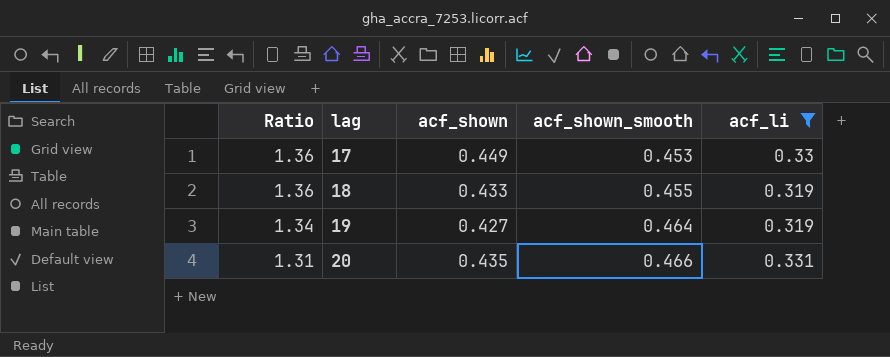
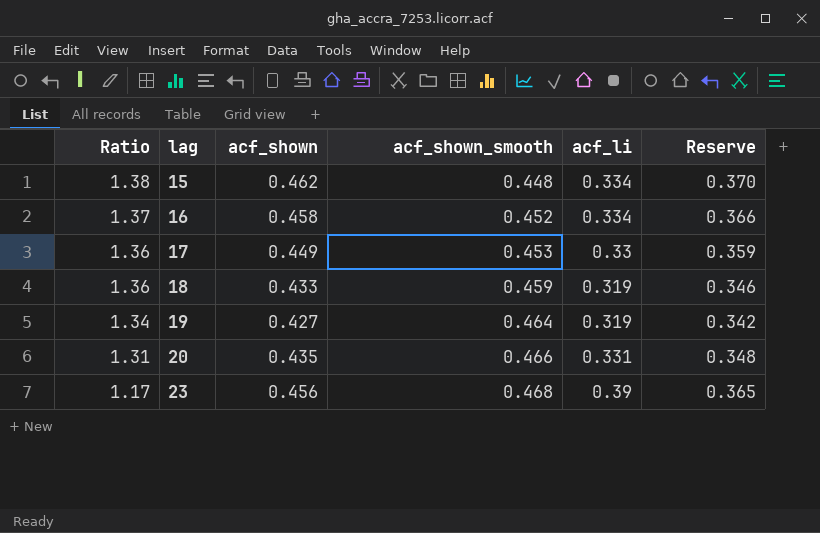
filter: acf_li <= 0.331 -> none
column Reserve | formula: none -> [acf_shown] * 0.8
18 | acf_shown_smooth: 0.455 -> 0.459

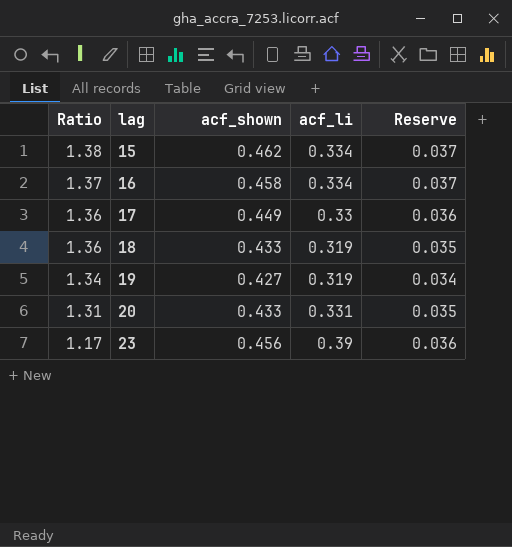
column acf_shown_smooth | position: 4 -> none
column Reserve | formula: [acf_shown] * 0.8 -> [acf_shown] * 0.08
20 | acf_shown: 0.435 -> 0.433

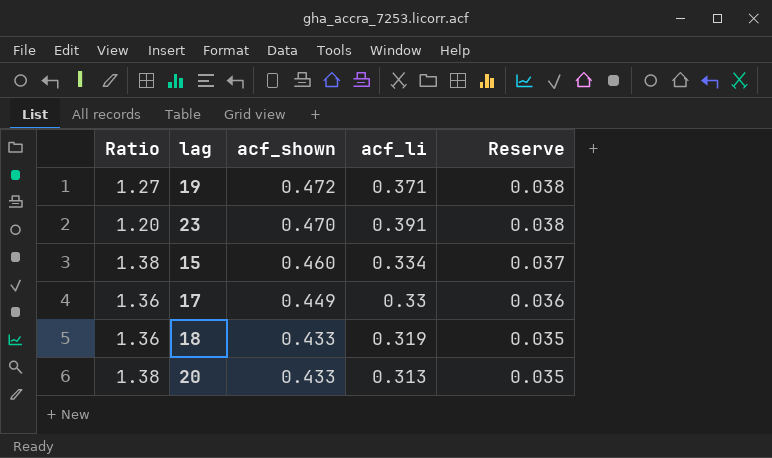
row order: Ratio descending -> acf_shown descending
row 16: 1.37 | 0.458 | 0.334 | 0.037 -> none
19 | Ratio: 1.34 -> 1.27
19 | acf_shown: 0.427 -> 0.472
19 | acf_li: 0.319 -> 0.371
19 | Reserve: 0.034 -> 0.038
23 | Ratio: 1.17 -> 1.20
23 | acf_shown: 0.456 -> 0.470
23 | acf_li: 0.39 -> 0.391
23 | Reserve: 0.036 -> 0.038
15 | acf_shown: 0.462 -> 0.460
20 | Ratio: 1.31 -> 1.38
20 | acf_li: 0.331 -> 0.313

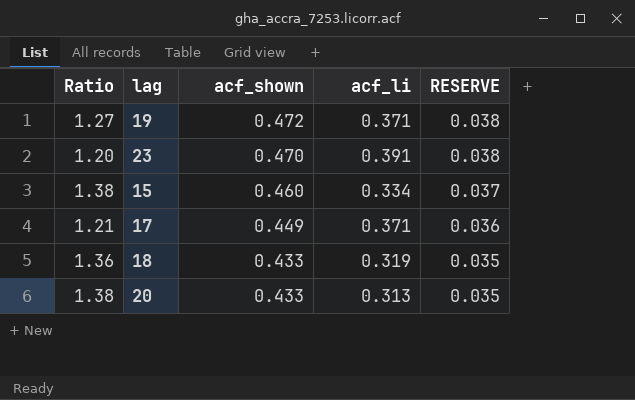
column name: Reserve -> RESERVE
17 | Ratio: 1.36 -> 1.21
17 | acf_li: 0.33 -> 0.371

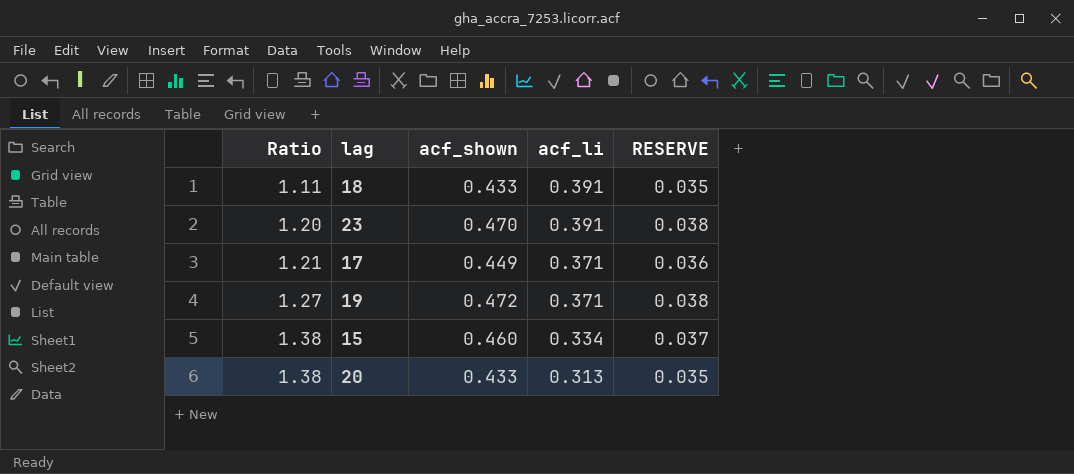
row order: acf_shown descending -> Ratio ascending
18 | Ratio: 1.36 -> 1.11
18 | acf_li: 0.319 -> 0.391

